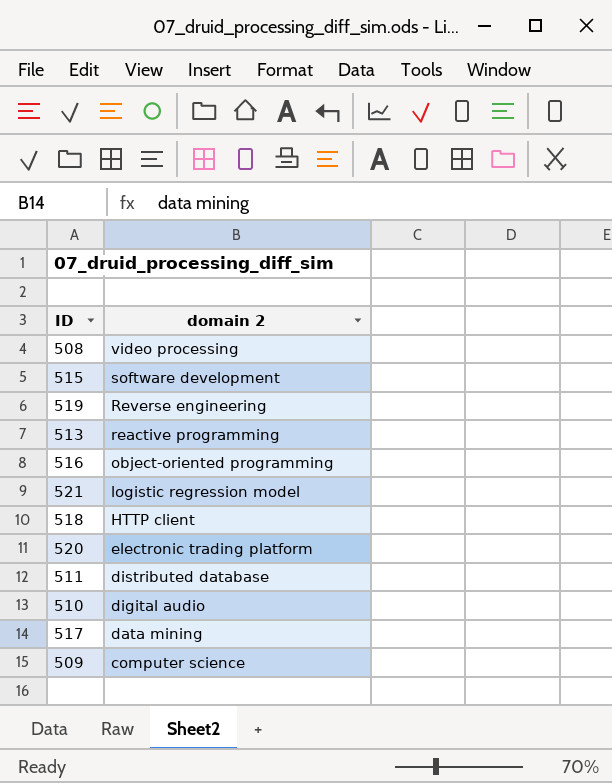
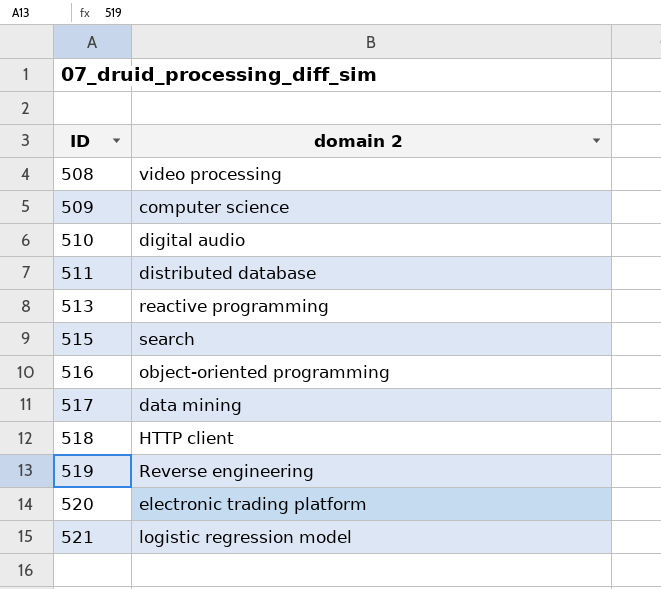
row order: domain 2 descending -> ID ascending
515 | domain 2: software development -> search

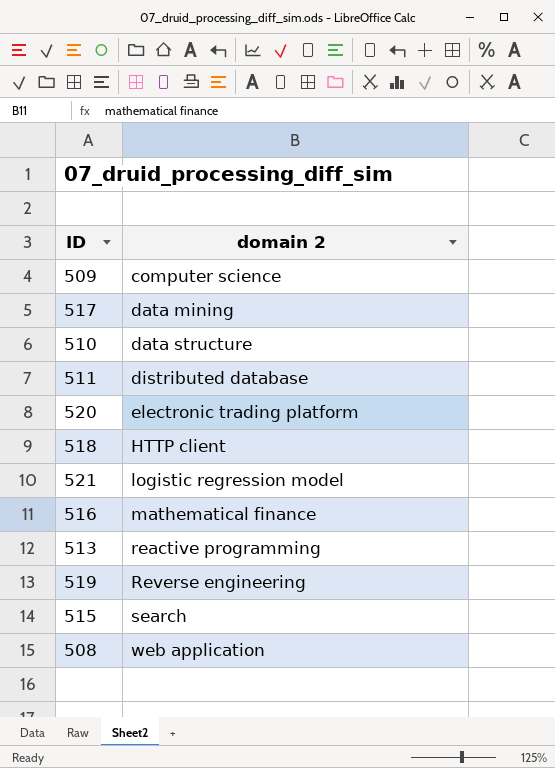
row order: ID ascending -> domain 2 ascending
510 | domain 2: digital audio -> data structure
516 | domain 2: object-oriented programming -> mathematical finance
508 | domain 2: video processing -> web application

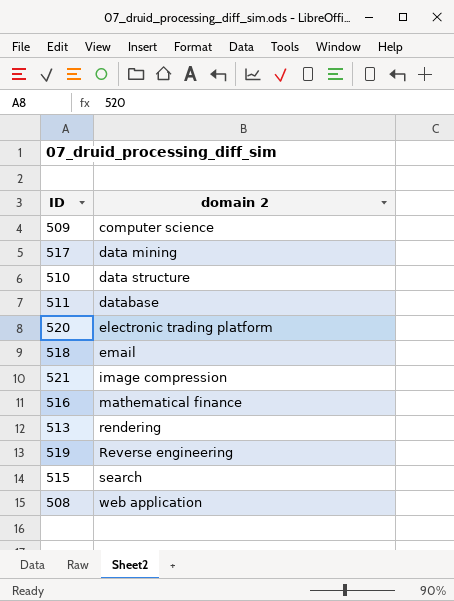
511 | domain 2: distributed database -> database
518 | domain 2: HTTP client -> email
521 | domain 2: logistic regression model -> image compression
513 | domain 2: reactive programming -> rendering

